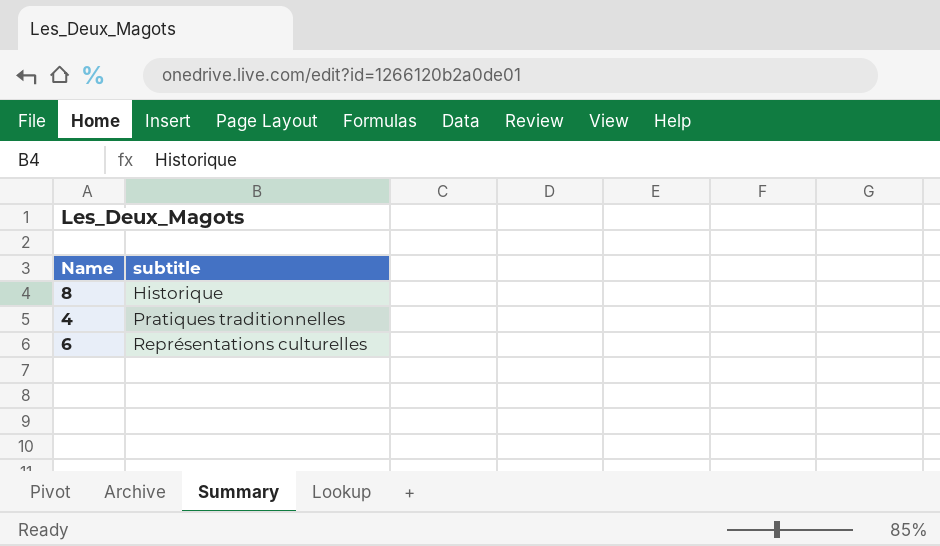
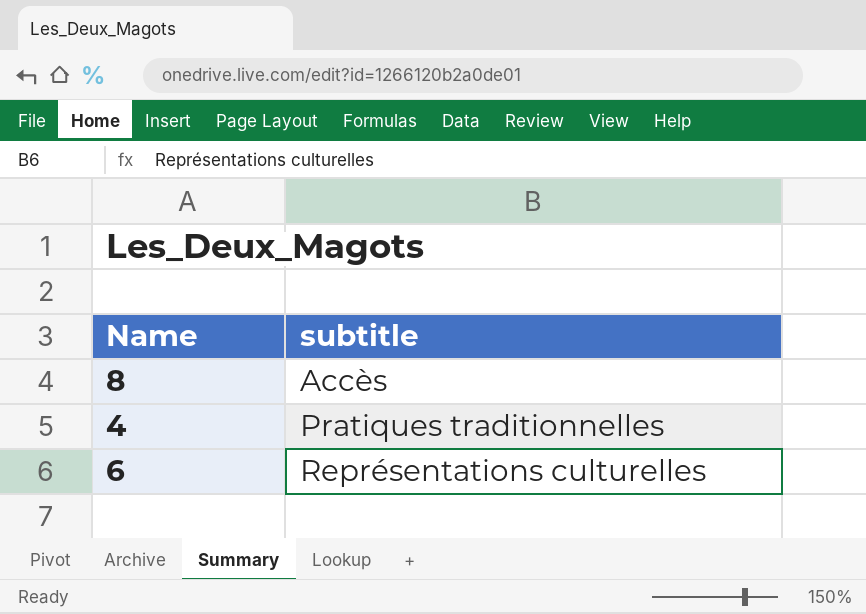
8 | subtitle: Historique -> Accès

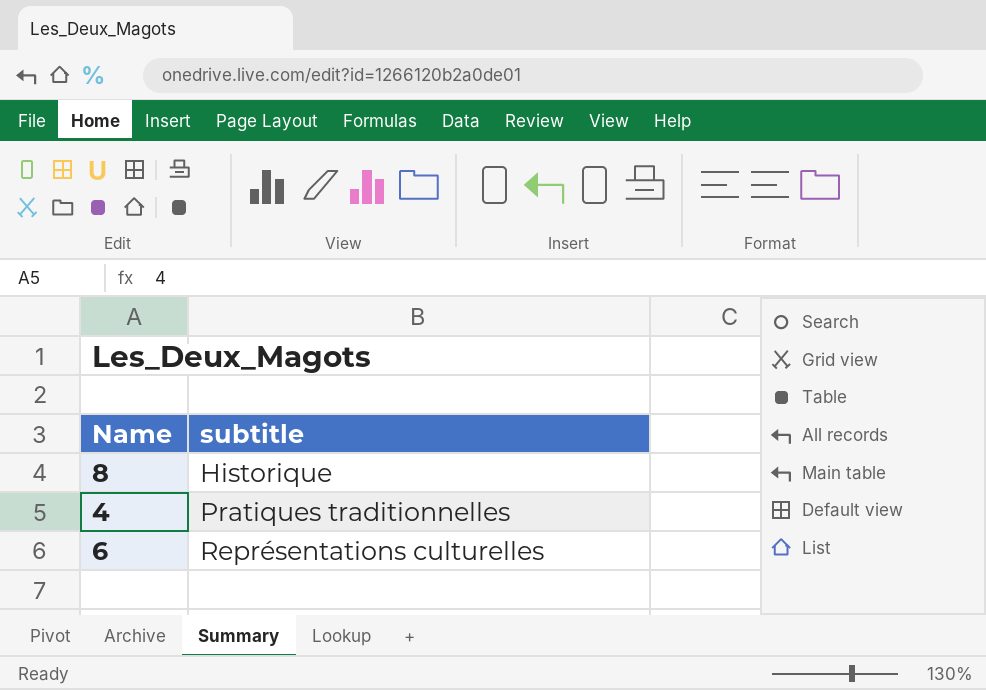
8 | subtitle: Accès -> Historique

